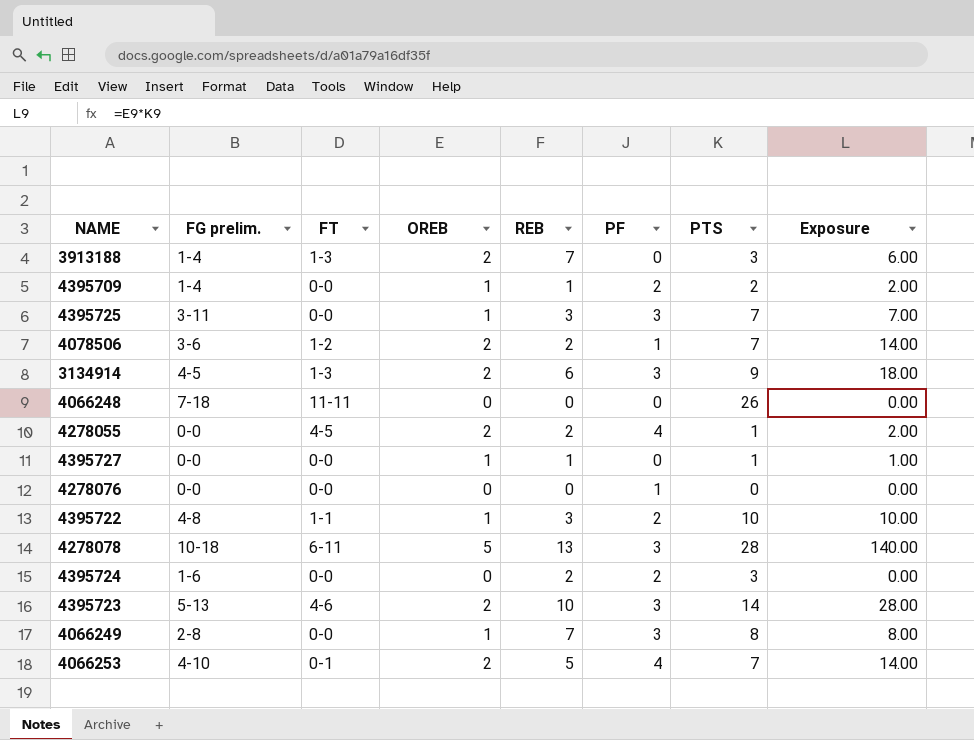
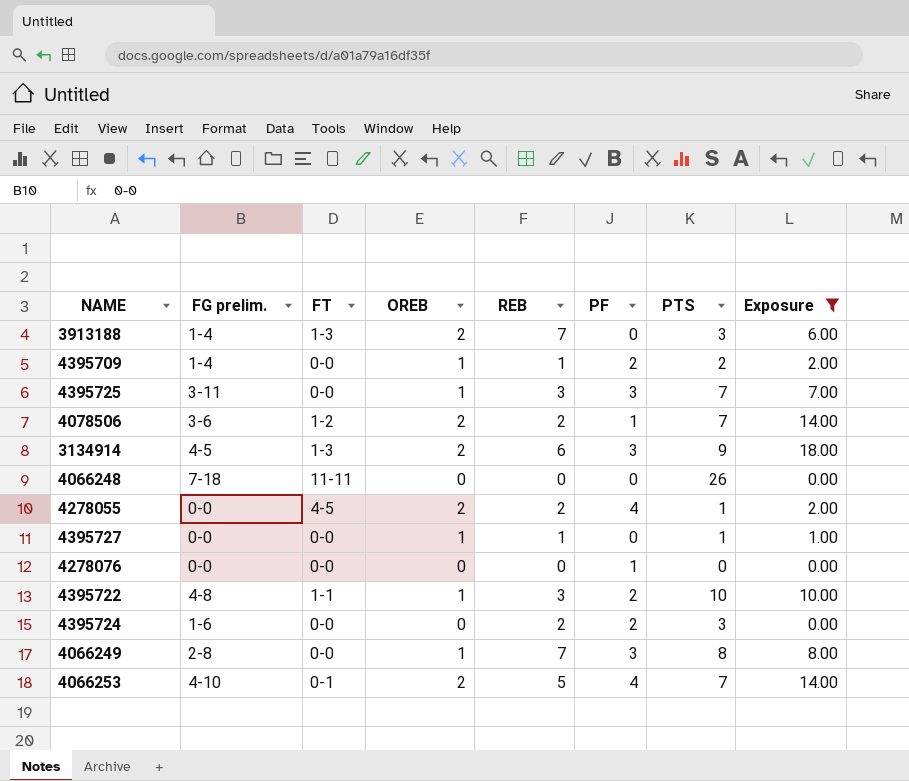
filter: none -> Exposure <= 18.00

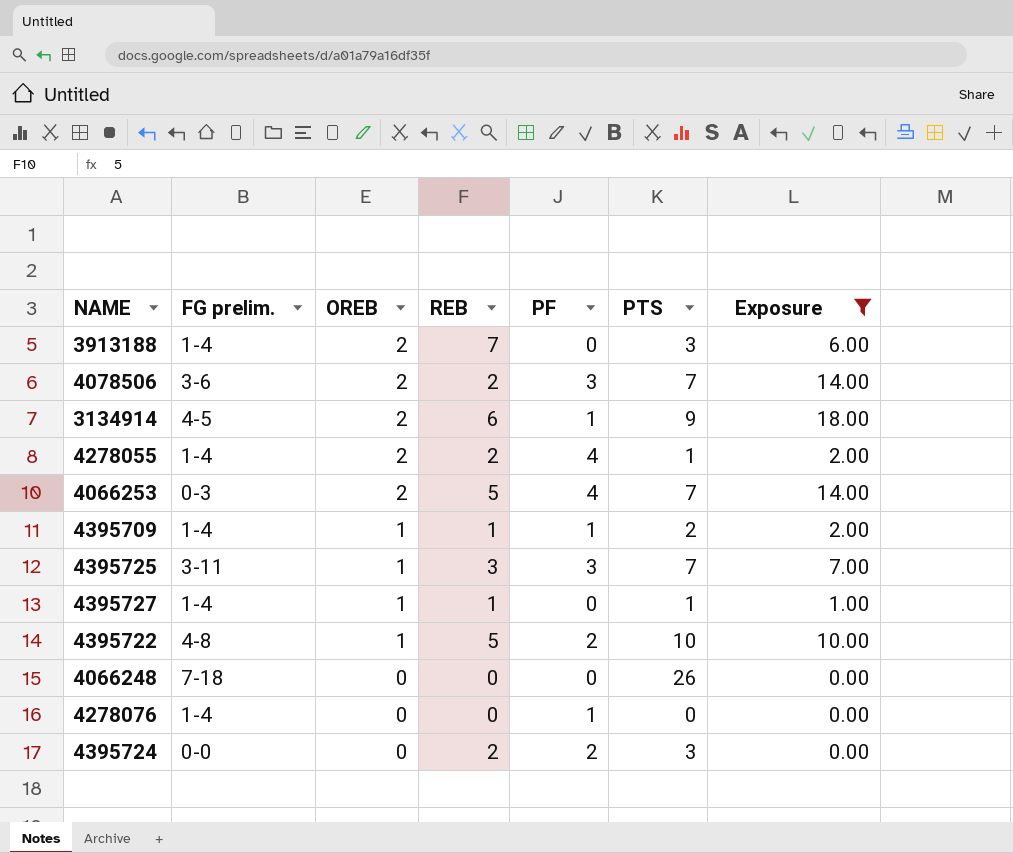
row order: none -> OREB descending
column FT | position: 3 -> none
row 4066249: 2-8 | 0-0 | 1 | 7 | 3 | 8 | 8.00 -> none
4078506 | PF: 1 -> 3
3134914 | PF: 3 -> 1
4278055 | FG prelim.: 0-0 -> 1-4
4066253 | FG prelim.: 4-10 -> 0-3
4395709 | PF: 2 -> 1
4395727 | FG prelim.: 0-0 -> 1-4
4395722 | REB: 3 -> 5
4278076 | FG prelim.: 0-0 -> 1-4
4395724 | FG prelim.: 1-6 -> 0-0

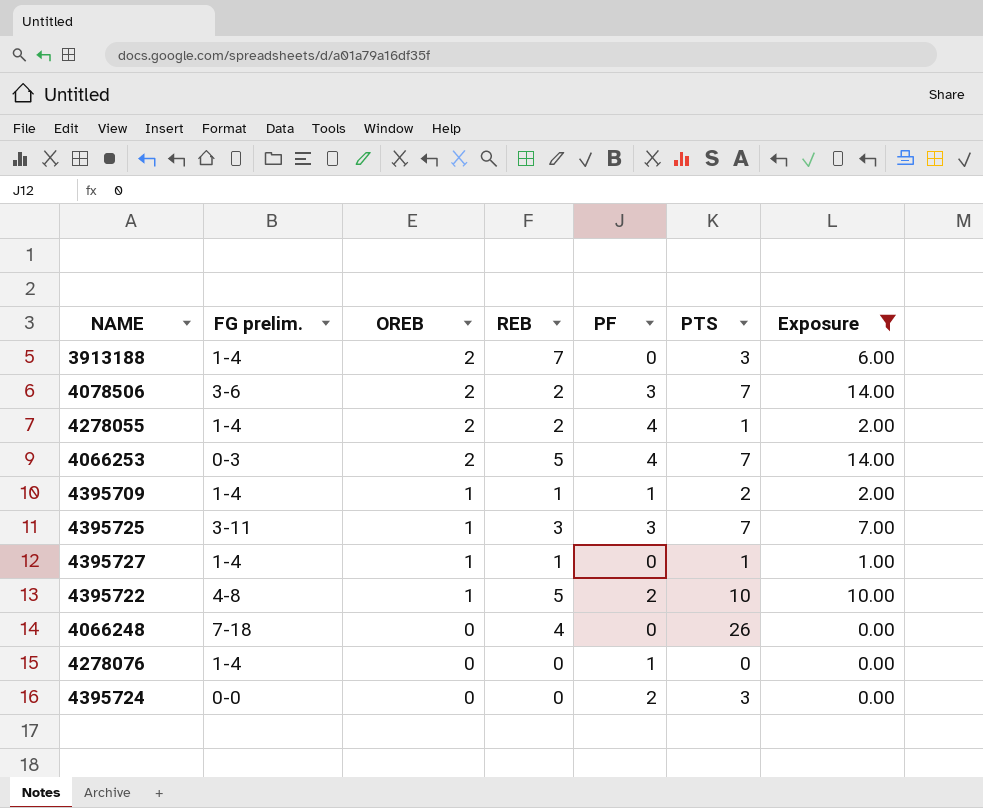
row 3134914: 4-5 | 2 | 6 | 1 | 9 | 18.00 -> none
4066248 | REB: 0 -> 4
4395724 | REB: 2 -> 0

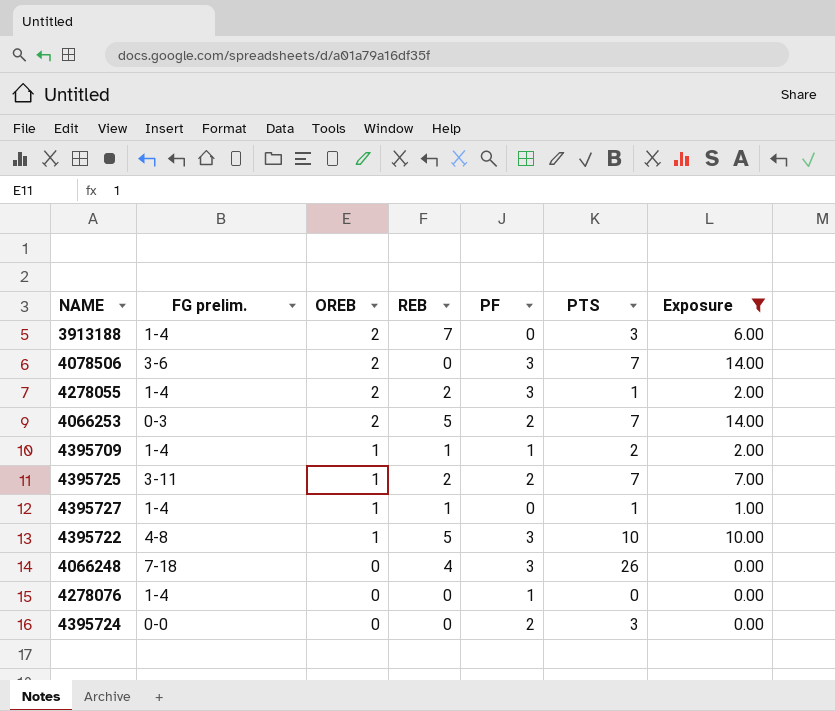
4078506 | REB: 2 -> 0
4278055 | PF: 4 -> 3
4066253 | PF: 4 -> 2
4395725 | REB: 3 -> 2
4395725 | PF: 3 -> 2
4395722 | PF: 2 -> 3
4066248 | PF: 0 -> 3

